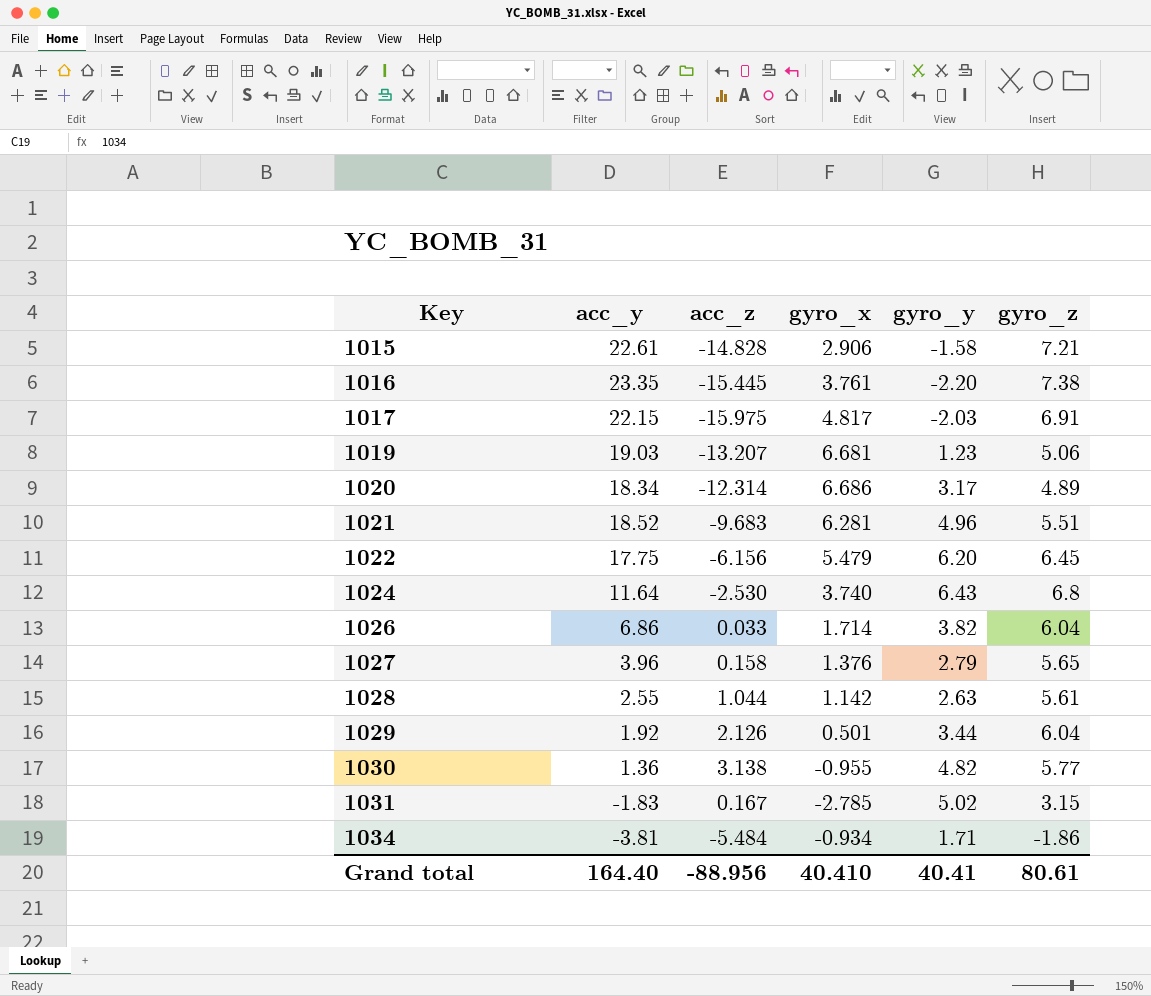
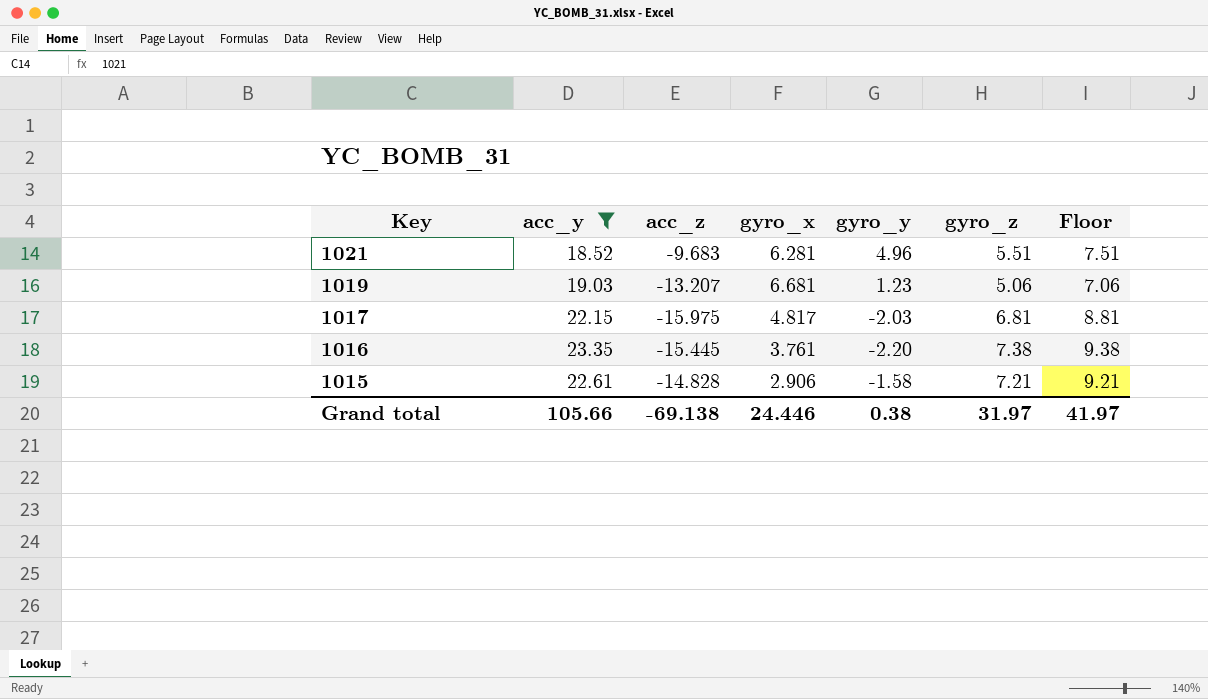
filter: none -> acc_y >= 18.52
row order: Key ascending -> Key descending
column Floor | formula: none -> [gyro_z] + 2
1017 | gyro_z: 6.91 -> 6.81
Grand total | acc_y: 164.40 -> 105.66
Grand total | acc_z: -88.956 -> -69.138
Grand total | gyro_x: 40.410 -> 24.446
Grand total | gyro_y: 40.41 -> 0.38
Grand total | gyro_z: 80.61 -> 31.97

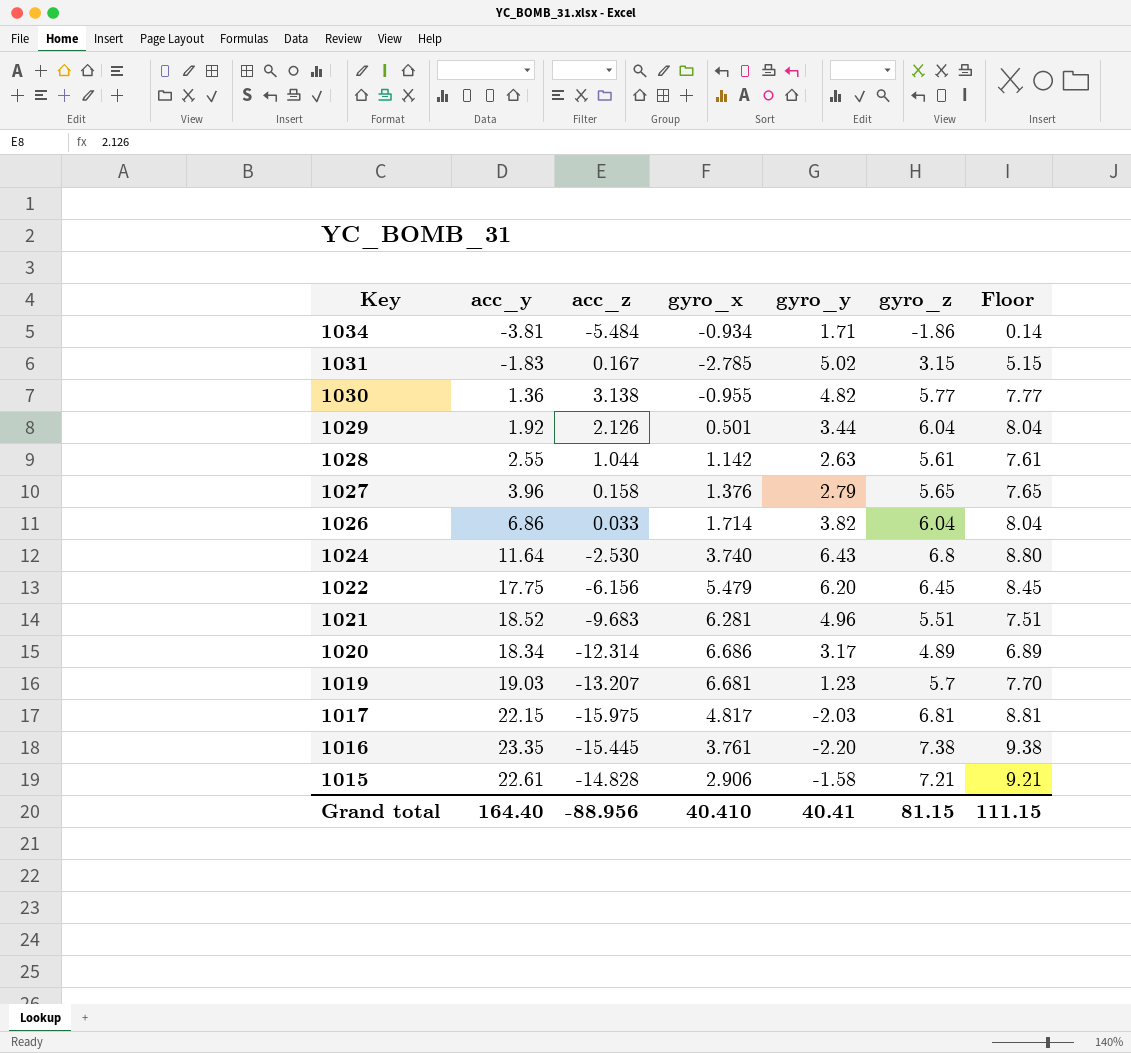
filter: acc_y >= 18.52 -> none
1019 | gyro_z: 5.06 -> 5.7
1019 | Floor: 7.06 -> 7.70
Grand total | acc_y: 105.66 -> 164.40
Grand total | acc_z: -69.138 -> -88.956
Grand total | gyro_x: 24.446 -> 40.410
Grand total | gyro_y: 0.38 -> 40.41
Grand total | gyro_z: 31.97 -> 81.15
Grand total | Floor: 41.97 -> 111.15

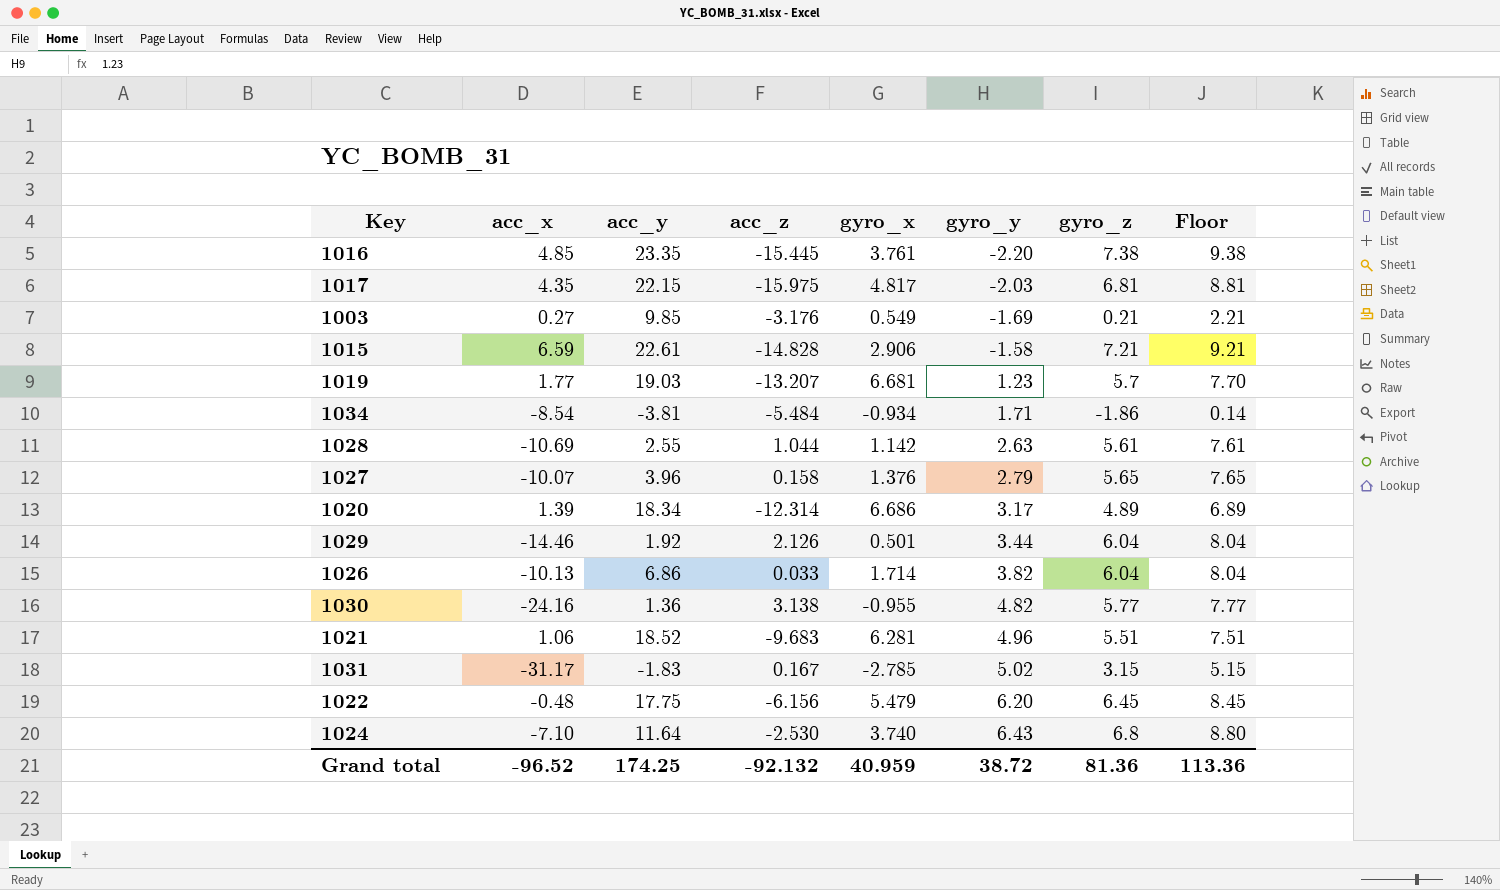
row order: Key descending -> gyro_y ascending
column acc_x | position: none -> 2
row 1003: none -> 0.27 | 9.85 | -3.176 | 0.549 | -1.69 | 0.21 | 2.21
Grand total | acc_y: 164.40 -> 174.25
Grand total | acc_z: -88.956 -> -92.132
Grand total | gyro_x: 40.410 -> 40.959
Grand total | gyro_y: 40.41 -> 38.72
Grand total | gyro_z: 81.15 -> 81.36
Grand total | Floor: 111.15 -> 113.36

